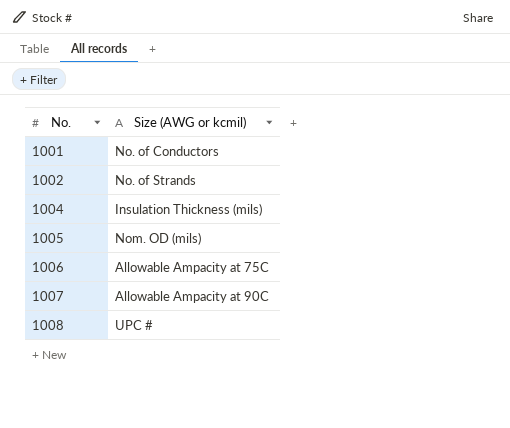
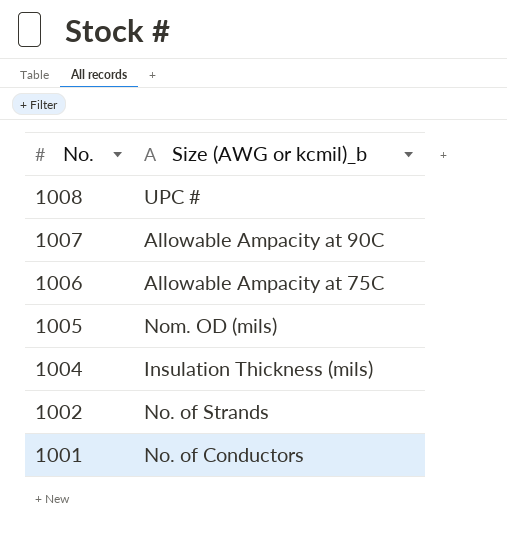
row order: No. ascending -> No. descending
column name: Size (AWG or kcmil) -> Size (AWG or kcmil)_b

